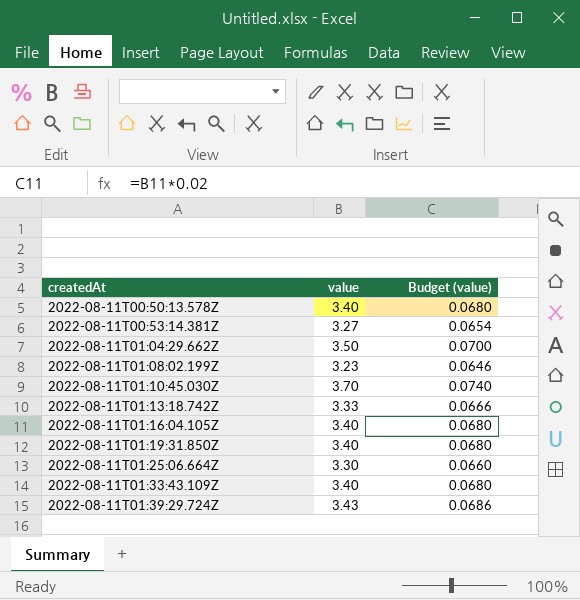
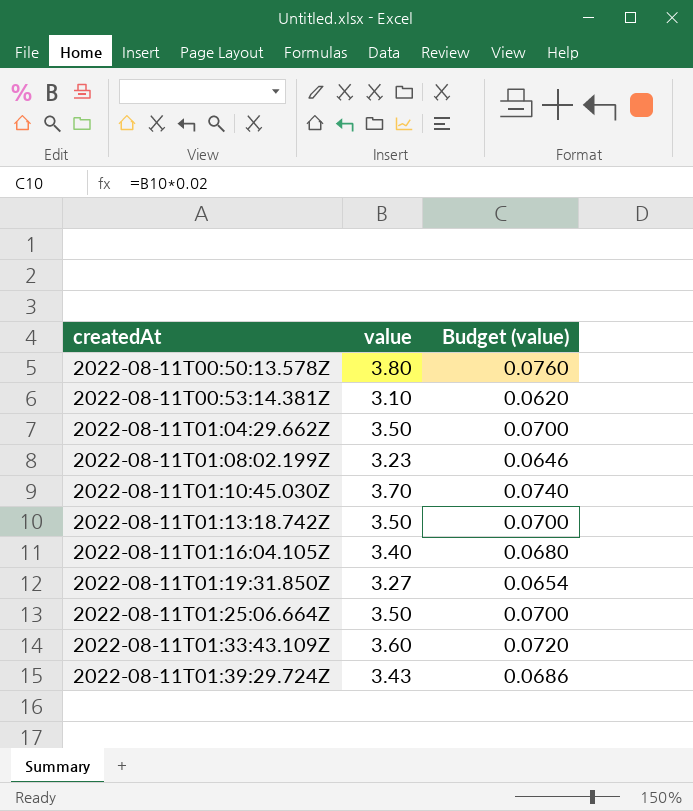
2022-08-11T00:50:13.578Z | value: 3.40 -> 3.80
2022-08-11T00:50:13.578Z | Budget (value): 0.0680 -> 0.0760
2022-08-11T00:53:14.381Z | value: 3.27 -> 3.10
2022-08-11T00:53:14.381Z | Budget (value): 0.0654 -> 0.0620
2022-08-11T01:13:18.742Z | value: 3.33 -> 3.50
2022-08-11T01:13:18.742Z | Budget (value): 0.0666 -> 0.0700
2022-08-11T01:19:31.850Z | value: 3.40 -> 3.27
2022-08-11T01:19:31.850Z | Budget (value): 0.0680 -> 0.0654
2022-08-11T01:25:06.664Z | value: 3.30 -> 3.50
2022-08-11T01:25:06.664Z | Budget (value): 0.0660 -> 0.0700
2022-08-11T01:33:43.109Z | value: 3.40 -> 3.60
2022-08-11T01:33:43.109Z | Budget (value): 0.0680 -> 0.0720

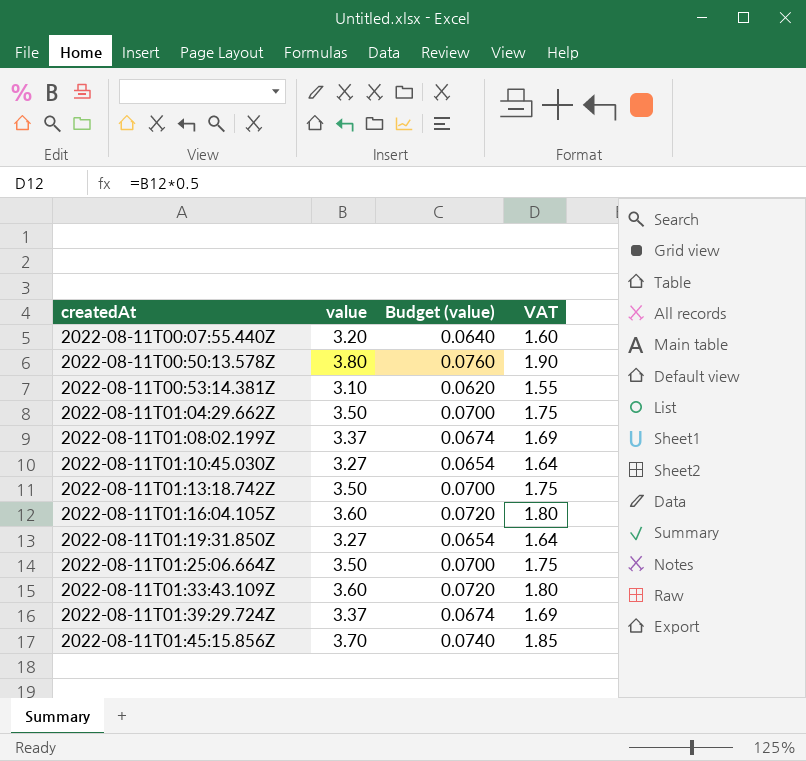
column VAT | formula: none -> [value] * 0.5
row 2022-08-11T00:07:55.440Z: none -> 3.20 | 0.0640 | 1.60
2022-08-11T01:08:02.199Z | value: 3.23 -> 3.37
2022-08-11T01:08:02.199Z | Budget (value): 0.0646 -> 0.0674
2022-08-11T01:10:45.030Z | value: 3.70 -> 3.27
2022-08-11T01:10:45.030Z | Budget (value): 0.0740 -> 0.0654
2022-08-11T01:16:04.105Z | value: 3.40 -> 3.60
2022-08-11T01:16:04.105Z | Budget (value): 0.0680 -> 0.0720
2022-08-11T01:39:29.724Z | value: 3.43 -> 3.37
2022-08-11T01:39:29.724Z | Budget (value): 0.0686 -> 0.0674
row 2022-08-11T01:45:15.856Z: none -> 3.70 | 0.0740 | 1.85

